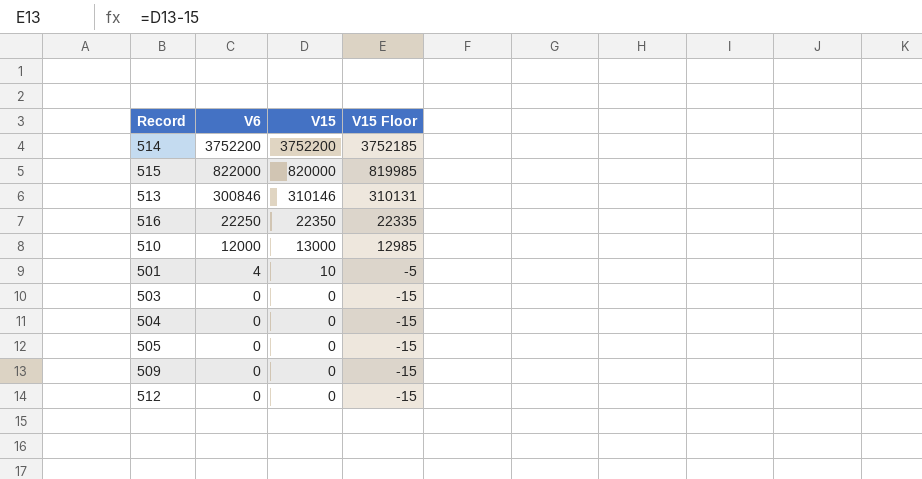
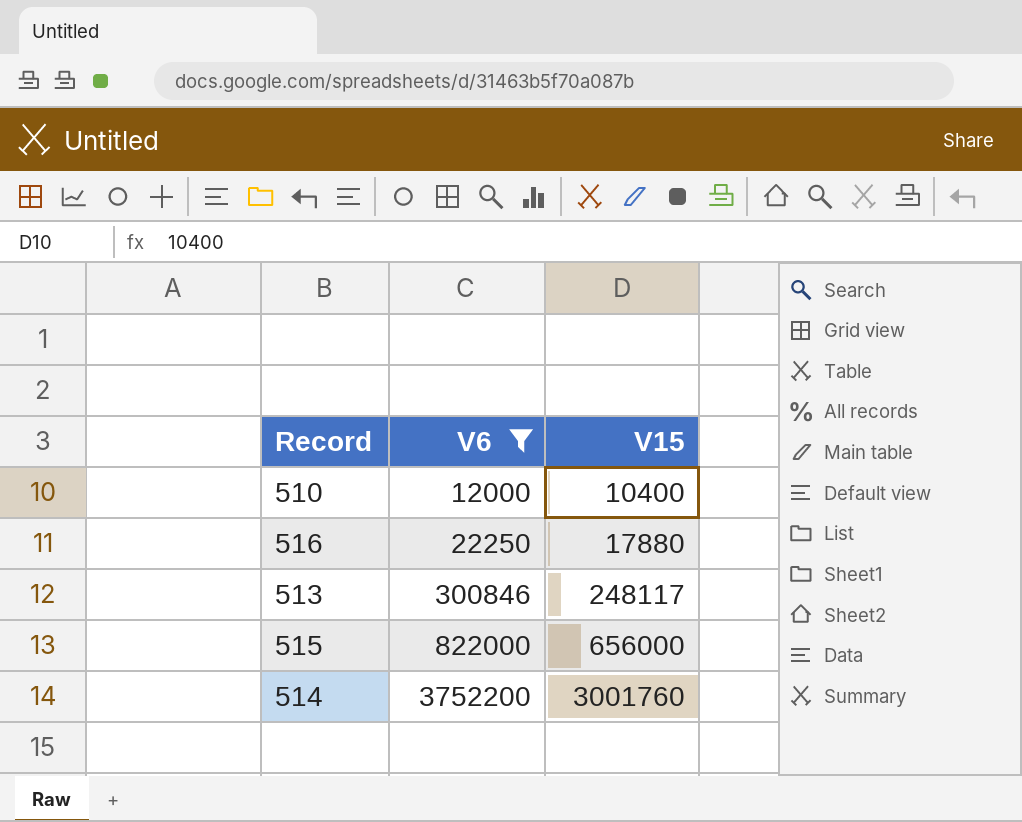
filter: none -> V6 >= 12000
row order: V6 descending -> V6 ascending
column V15 Floor | formula: [V15] - 15 -> none
510 | V15: 13000 -> 10400
516 | V15: 22350 -> 17880
513 | V15: 310146 -> 248117
515 | V15: 820000 -> 656000
514 | V15: 3752200 -> 3001760

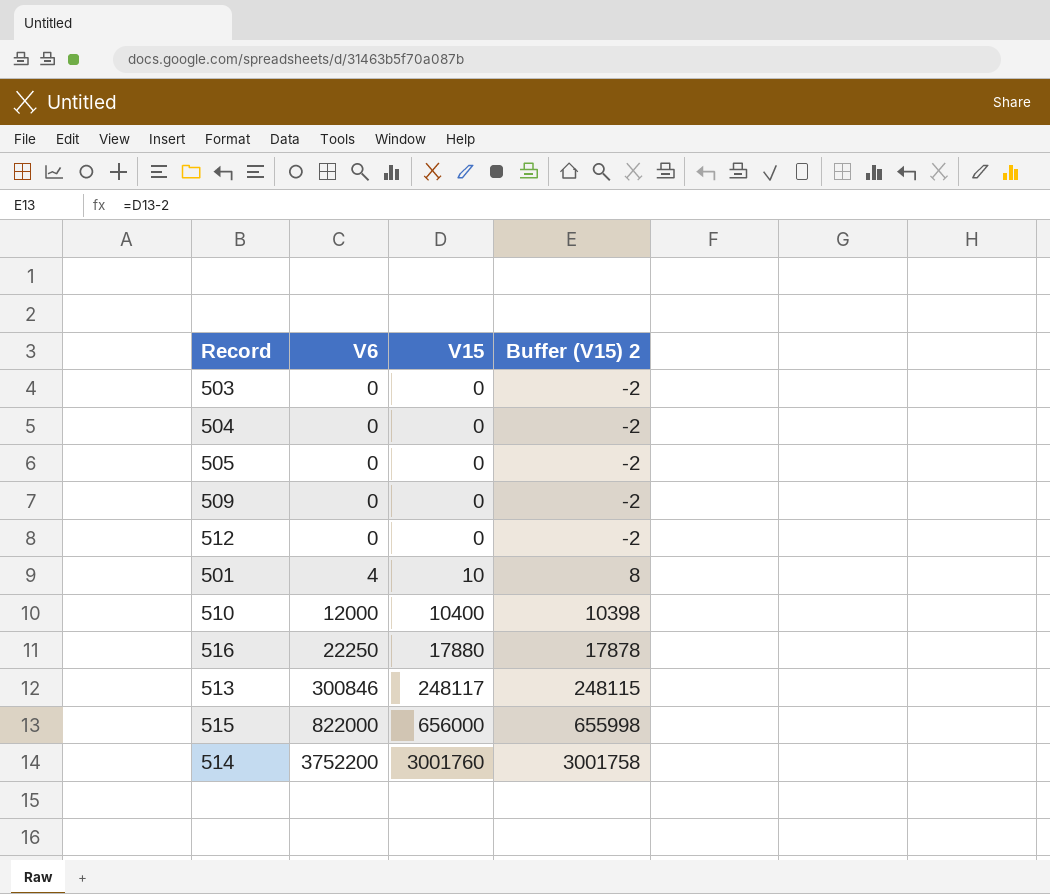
filter: V6 >= 12000 -> none
column Buffer (V15) 2 | formula: none -> [V15] - 2

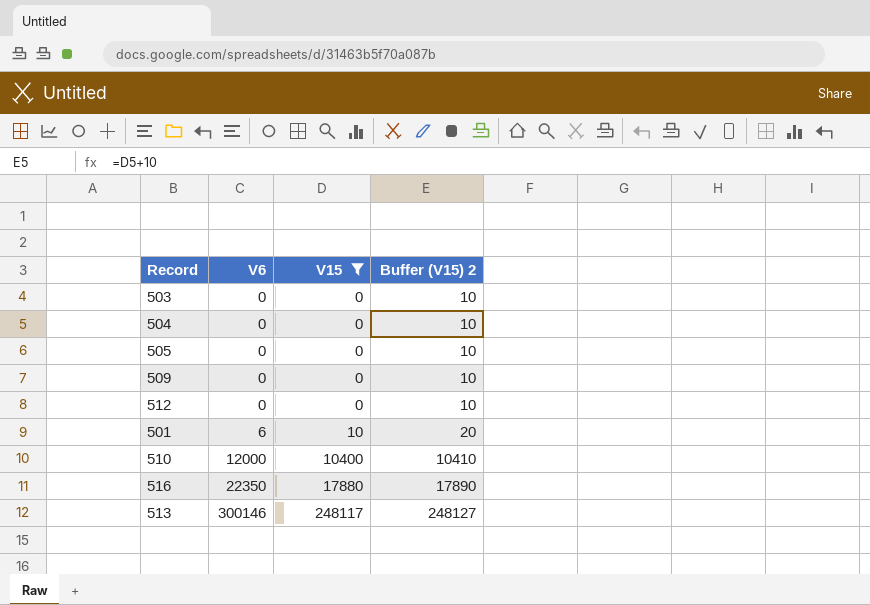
filter: none -> V15 <= 248117
column Buffer (V15) 2 | formula: [V15] - 2 -> [V15] + 10
501 | V6: 4 -> 6
516 | V6: 22250 -> 22350
513 | V6: 300846 -> 300146

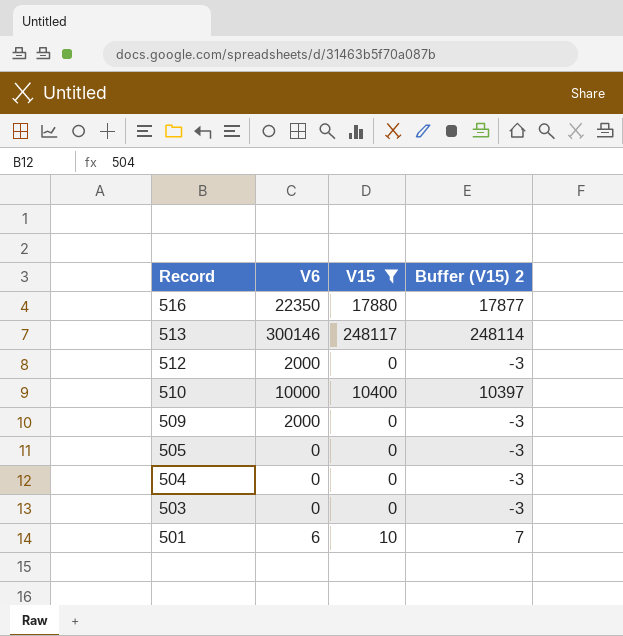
row order: V6 ascending -> Record descending
column Buffer (V15) 2 | formula: [V15] + 10 -> [V15] - 3
512 | V6: 0 -> 2000
510 | V6: 12000 -> 10000
509 | V6: 0 -> 2000

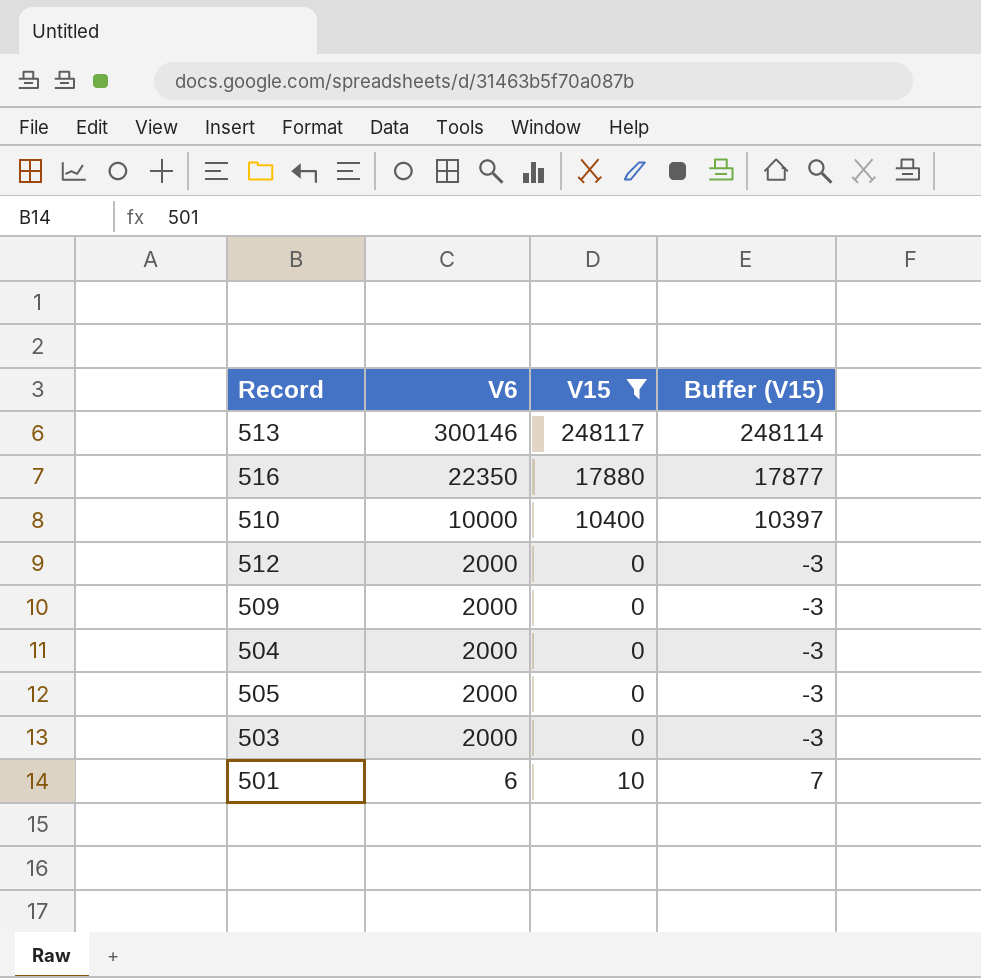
row order: Record descending -> V6 descending
column name: Buffer (V15) 2 -> Buffer (V15)
504 | V6: 0 -> 2000
505 | V6: 0 -> 2000
503 | V6: 0 -> 2000

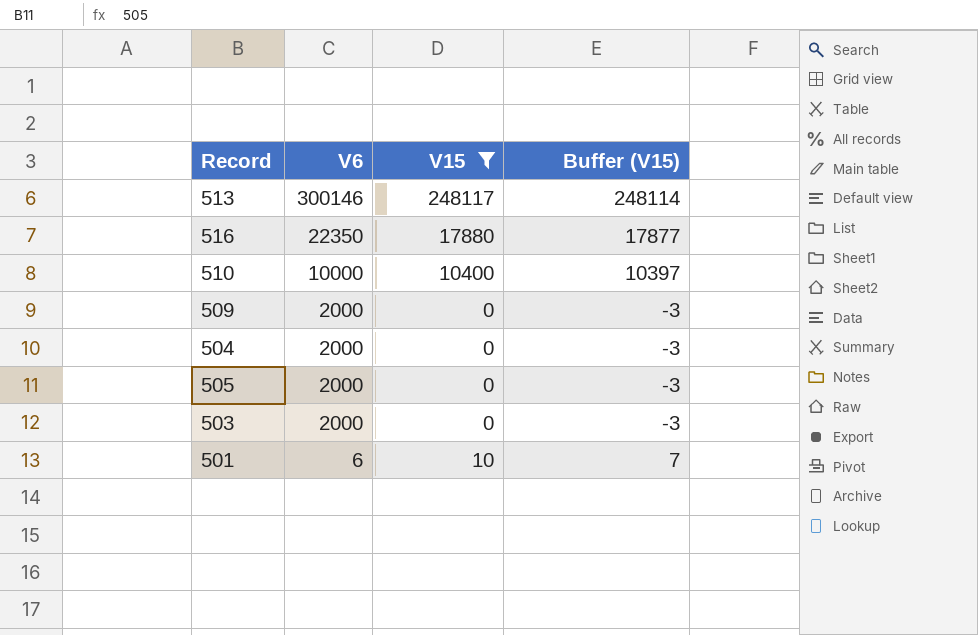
row 512: 2000 | 0 | -3 -> none

